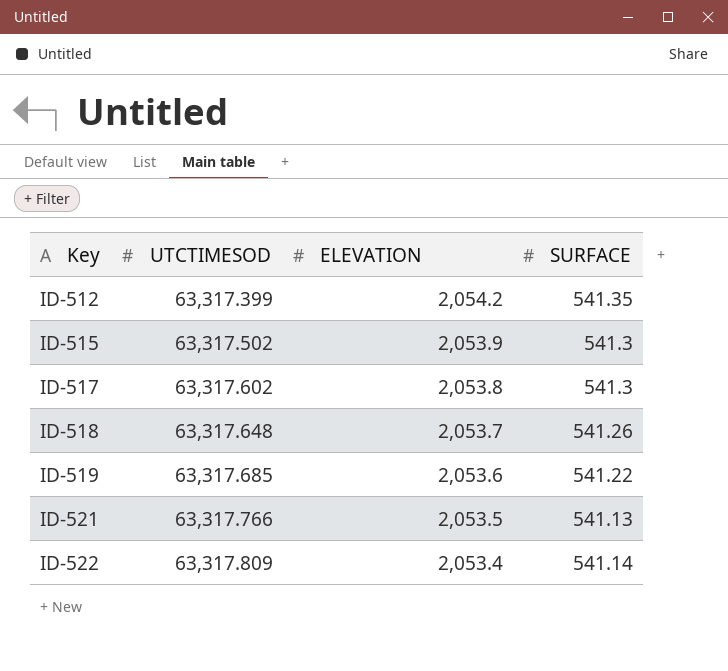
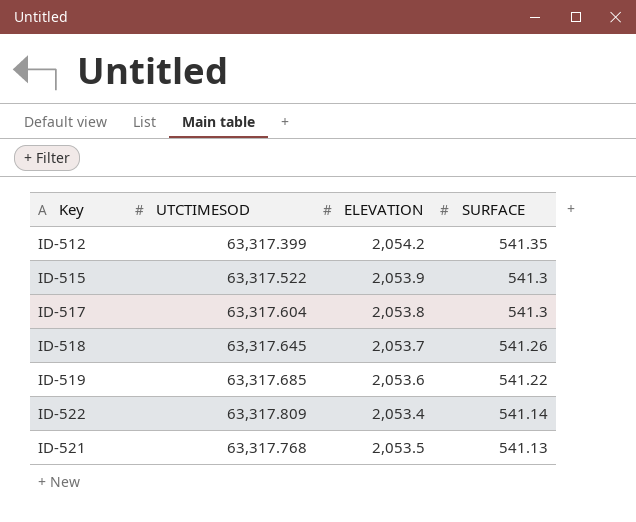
row order: Key ascending -> SURFACE descending
ID-515 | UTCTIMESOD: 63,317.502 -> 63,317.522
ID-517 | UTCTIMESOD: 63,317.602 -> 63,317.604
ID-518 | UTCTIMESOD: 63,317.648 -> 63,317.645
ID-521 | UTCTIMESOD: 63,317.766 -> 63,317.768

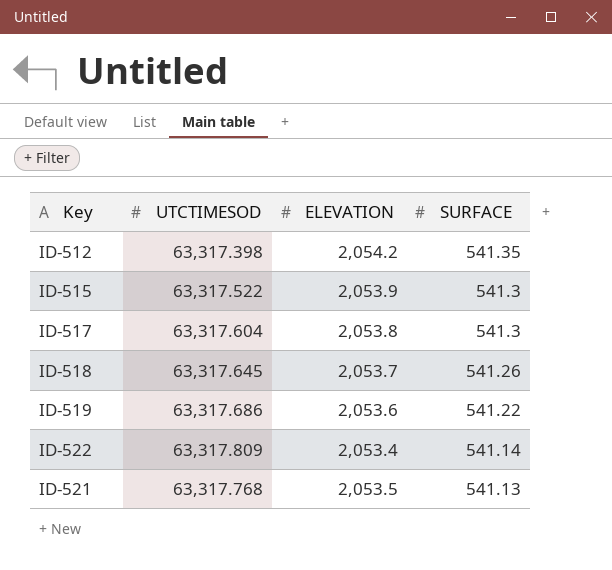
ID-512 | UTCTIMESOD: 63,317.399 -> 63,317.398
ID-519 | UTCTIMESOD: 63,317.685 -> 63,317.686

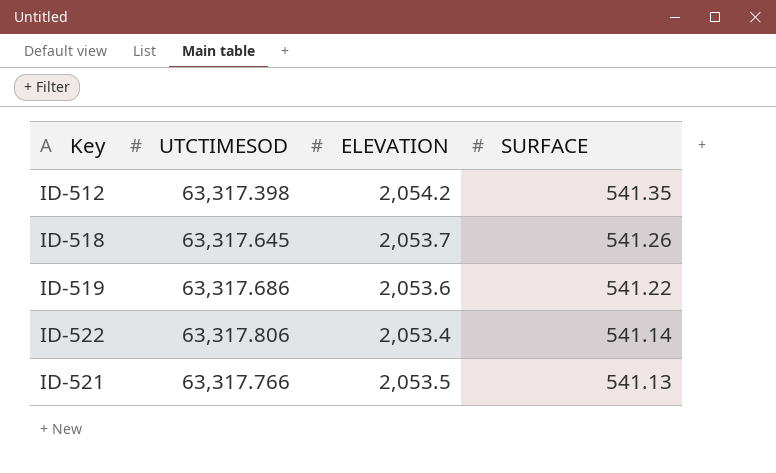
row ID-515: 63,317.522 | 2,053.9 | 541.3 -> none
row ID-517: 63,317.604 | 2,053.8 | 541.3 -> none
ID-522 | UTCTIMESOD: 63,317.809 -> 63,317.806
ID-521 | UTCTIMESOD: 63,317.768 -> 63,317.766

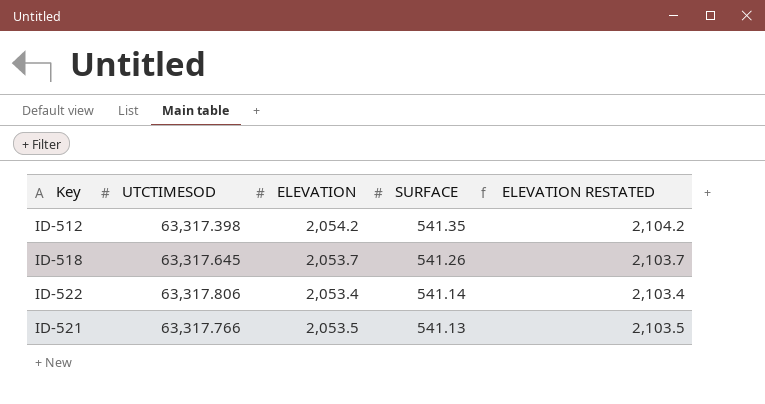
column ELEVATION RESTATED | formula: none -> [ELEVATION] + 50
row ID-519: 63,317.686 | 2,053.6 | 541.22 -> none

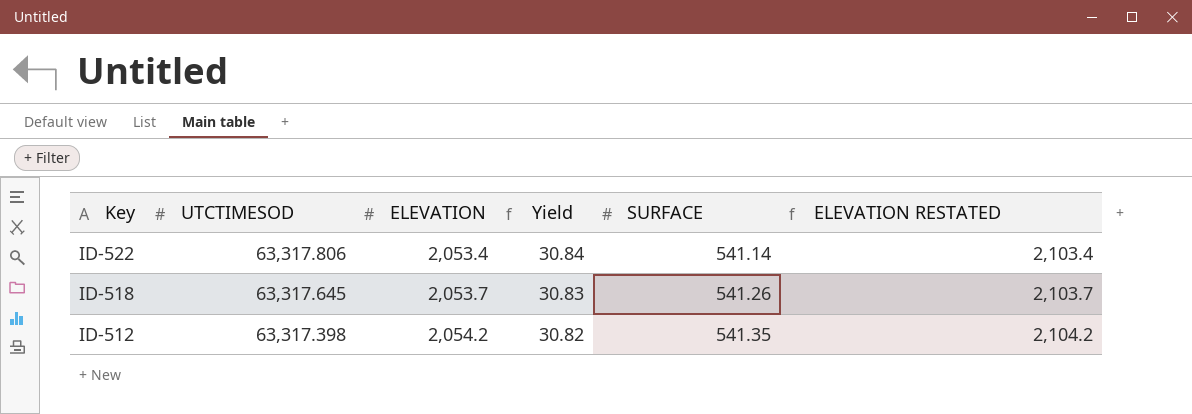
row order: SURFACE descending -> Key descending
column Yield | formula: none -> [UTCTIMESOD] / [ELEVATION]
row ID-521: 63,317.766 | 2,053.5 | 541.13 | 2,103.5 -> none

